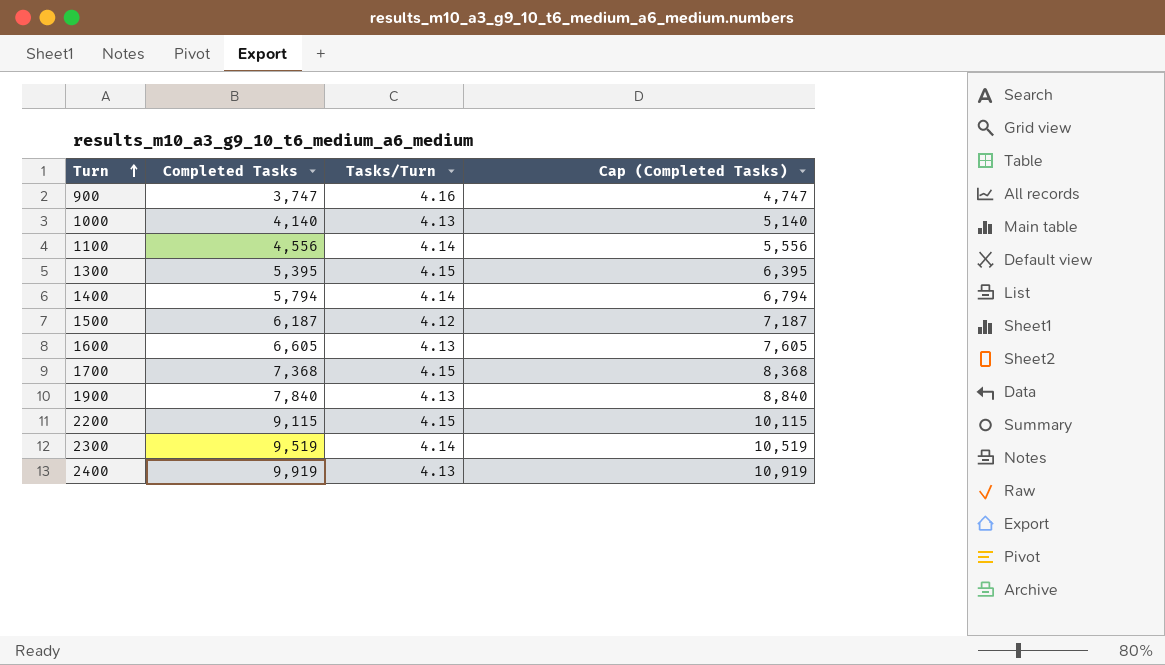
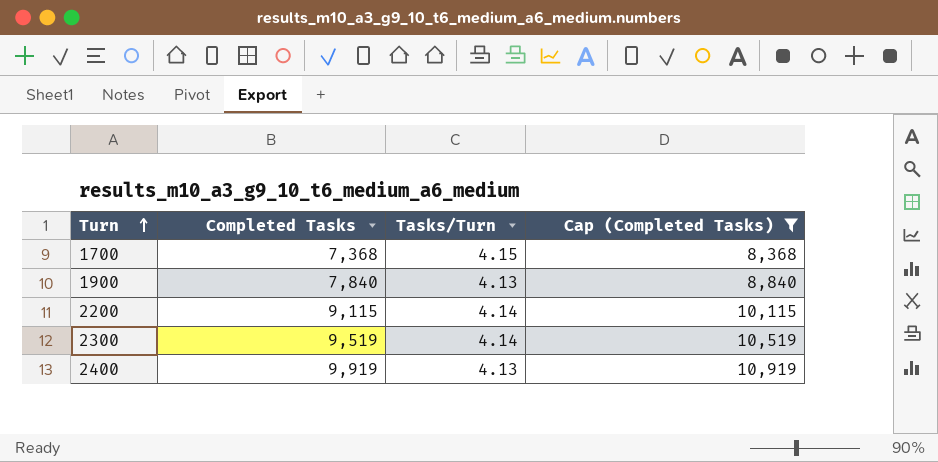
filter: none -> Cap (Completed Tasks) >= 8,368
2200 | Tasks/Turn: 4.15 -> 4.14

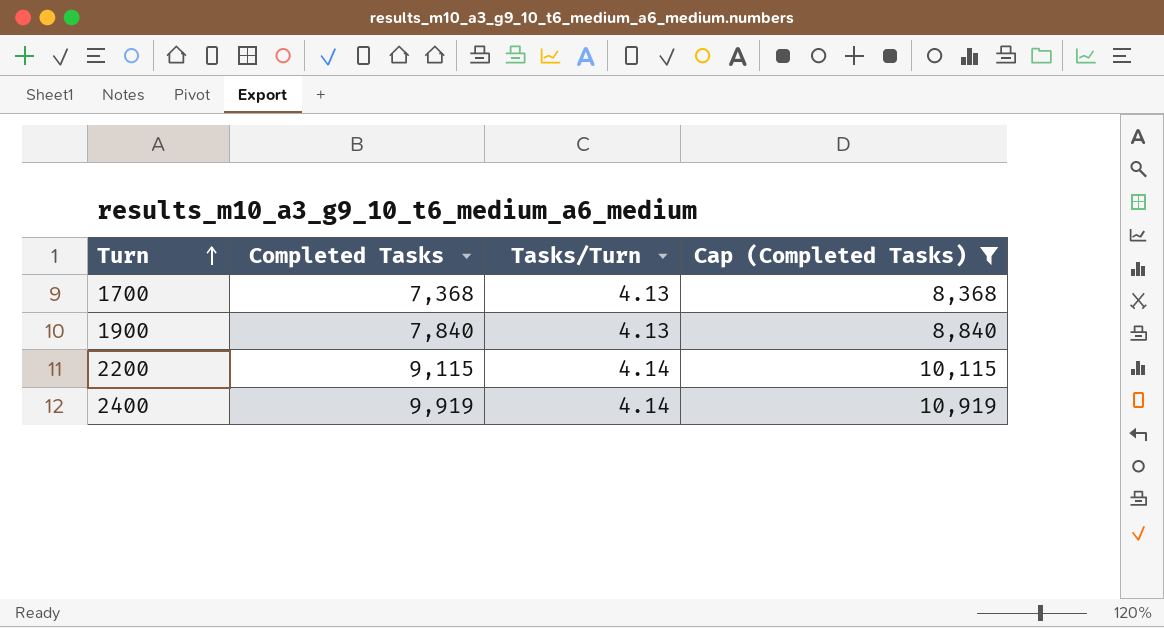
row 2300: 9,519 | 4.14 | 10,519 -> none
1700 | Tasks/Turn: 4.15 -> 4.13
2400 | Tasks/Turn: 4.13 -> 4.14

